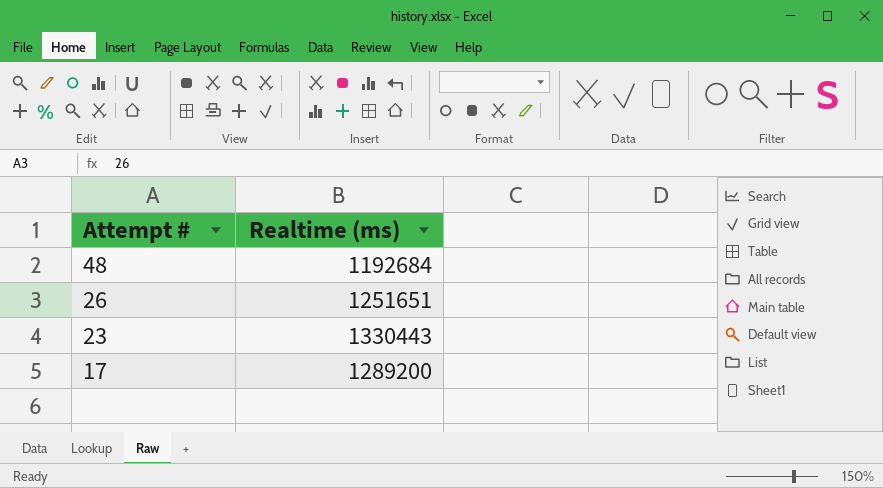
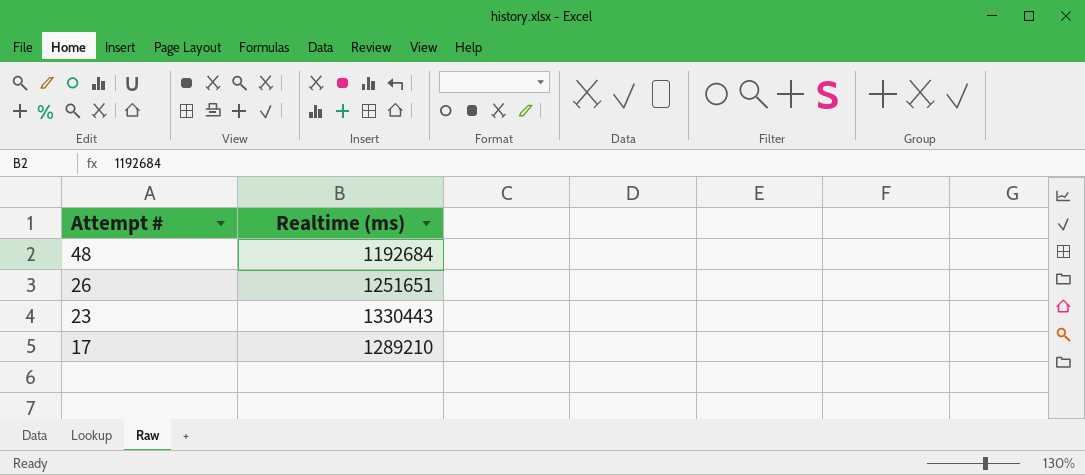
17 | Realtime (ms): 1289200 -> 1289210

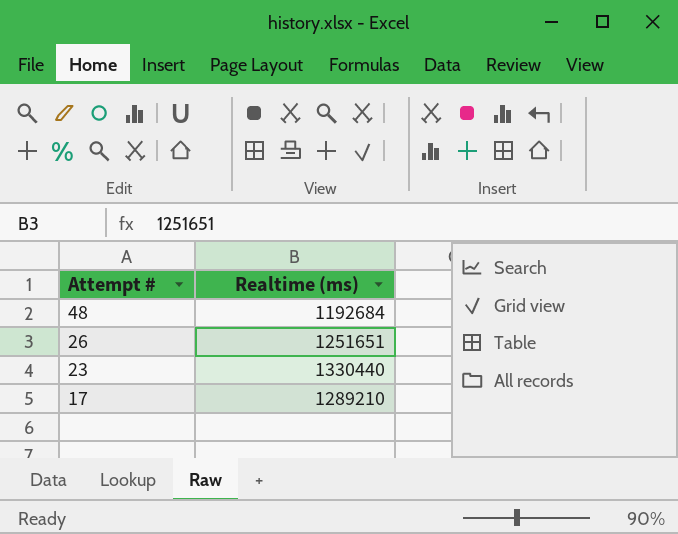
23 | Realtime (ms): 1330443 -> 1330440

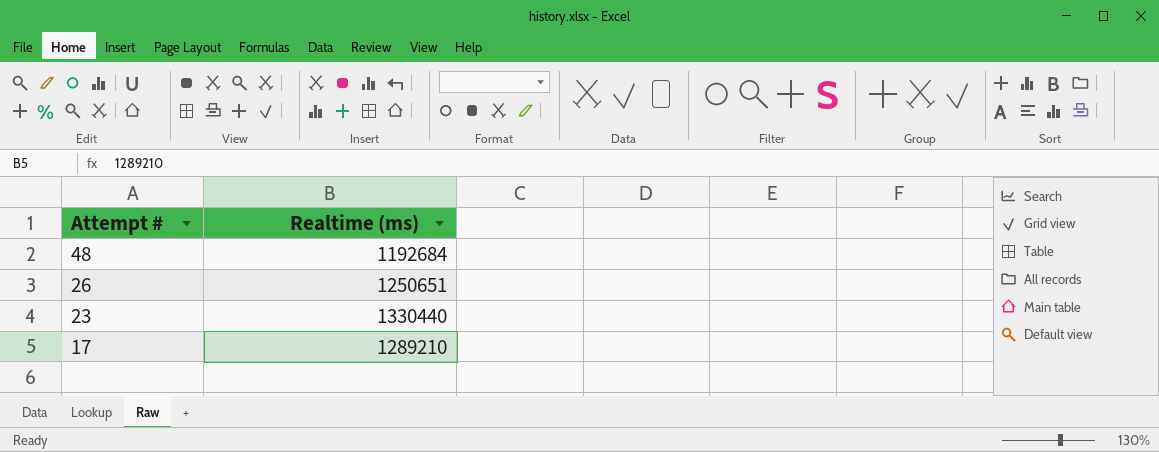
26 | Realtime (ms): 1251651 -> 1250651

